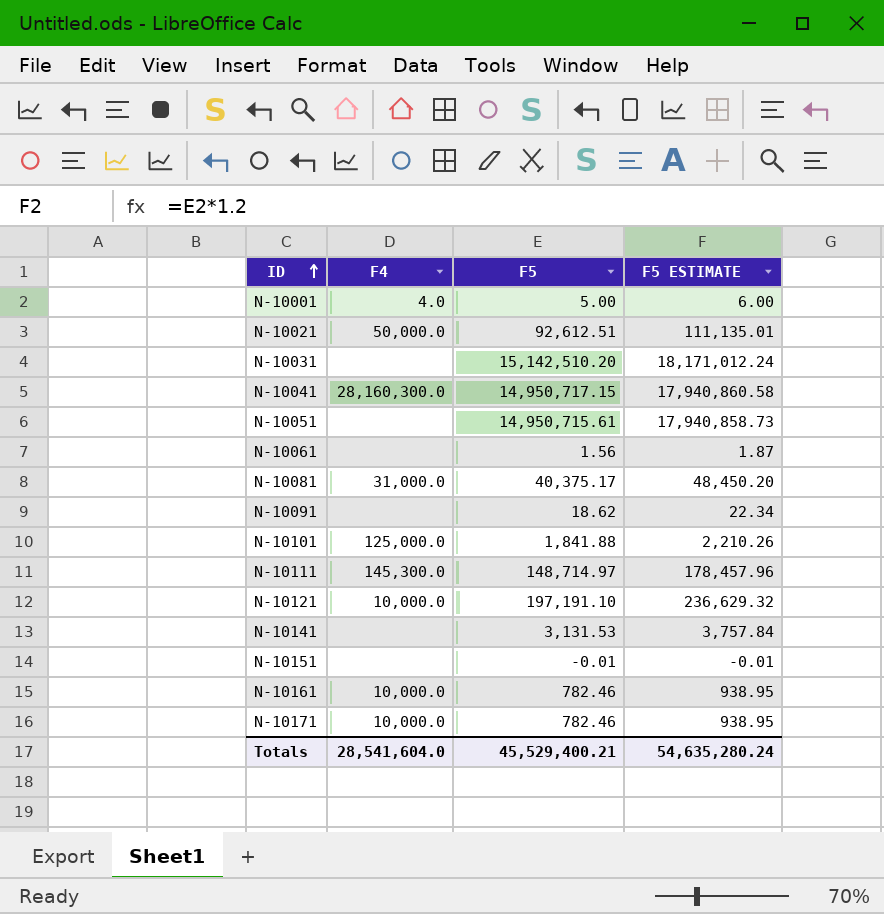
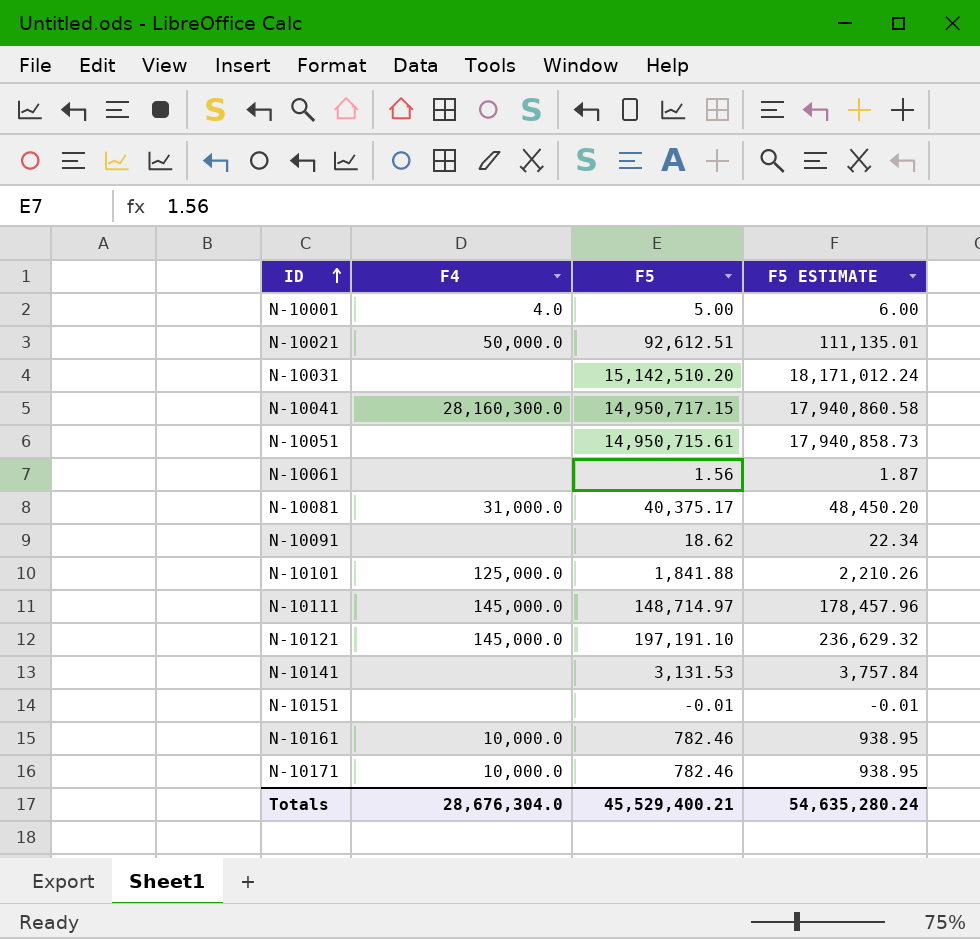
N-10111 | F4: 145,300.0 -> 145,000.0
N-10121 | F4: 10,000.0 -> 145,000.0
Totals | F4: 28,541,604.0 -> 28,676,304.0

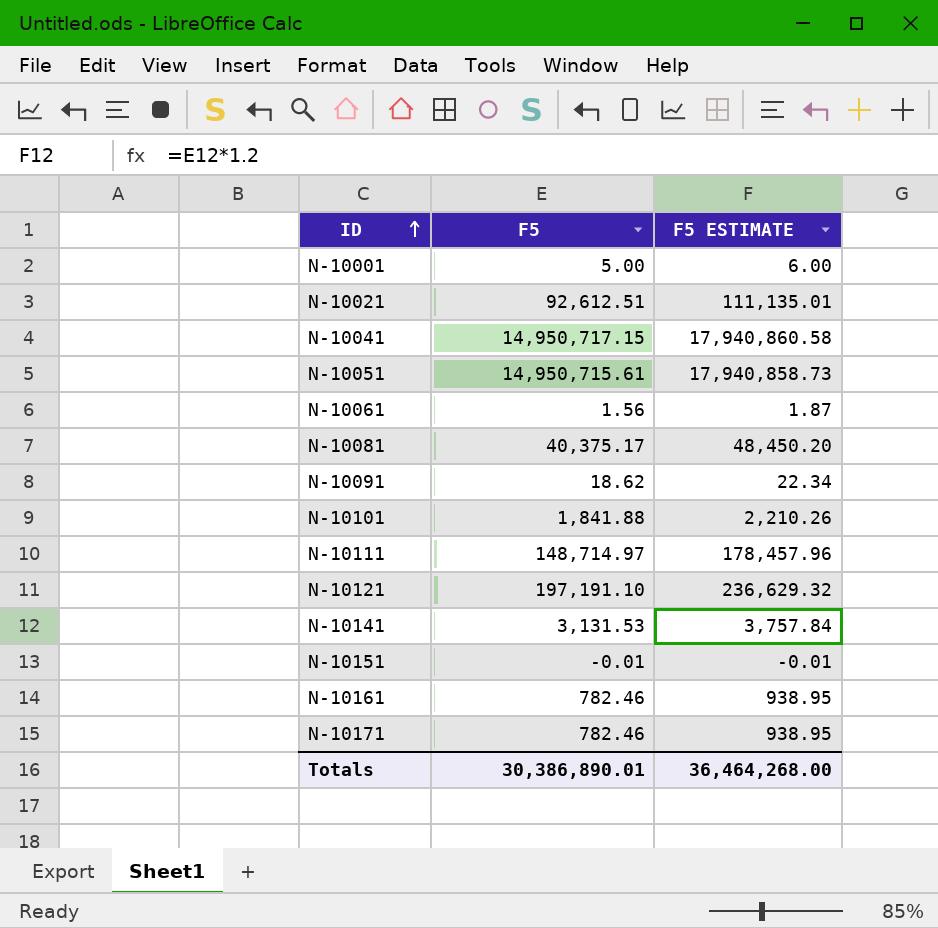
column F4 | position: 2 -> none
row N-10031: none | 15,142,510.20 | 18,171,012.24 -> none
Totals | F5: 45,529,400.21 -> 30,386,890.01
Totals | F5 ESTIMATE: 54,635,280.24 -> 36,464,268.00

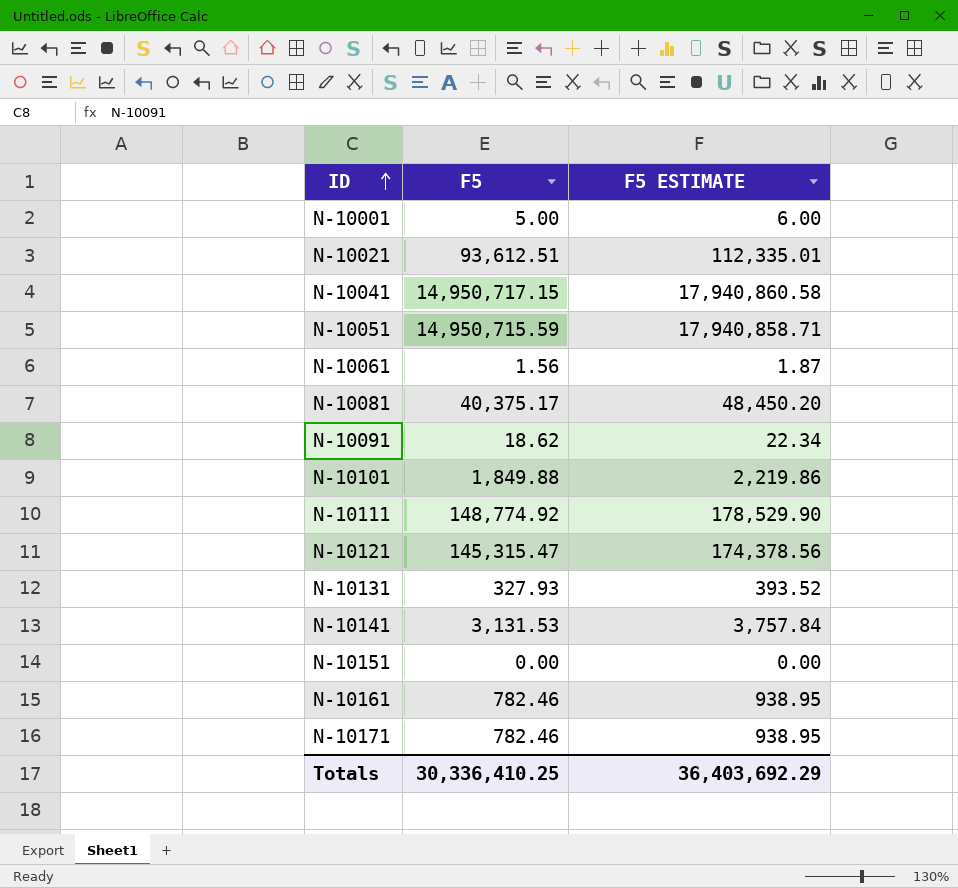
N-10021 | F5: 92,612.51 -> 93,612.51
N-10021 | F5 ESTIMATE: 111,135.01 -> 112,335.01
N-10051 | F5: 14,950,715.61 -> 14,950,715.59
N-10051 | F5 ESTIMATE: 17,940,858.73 -> 17,940,858.71
N-10101 | F5: 1,841.88 -> 1,849.88
N-10101 | F5 ESTIMATE: 2,210.26 -> 2,219.86
N-10111 | F5: 148,714.97 -> 148,774.92
N-10111 | F5 ESTIMATE: 178,457.96 -> 178,529.90
N-10121 | F5: 197,191.10 -> 145,315.47
N-10121 | F5 ESTIMATE: 236,629.32 -> 174,378.56
row N-10131: none -> 327.93 | 393.52
N-10151 | F5: -0.01 -> 0.00
N-10151 | F5 ESTIMATE: -0.01 -> 0.00
Totals | F5: 30,386,890.01 -> 30,336,410.25
Totals | F5 ESTIMATE: 36,464,268.00 -> 36,403,692.29

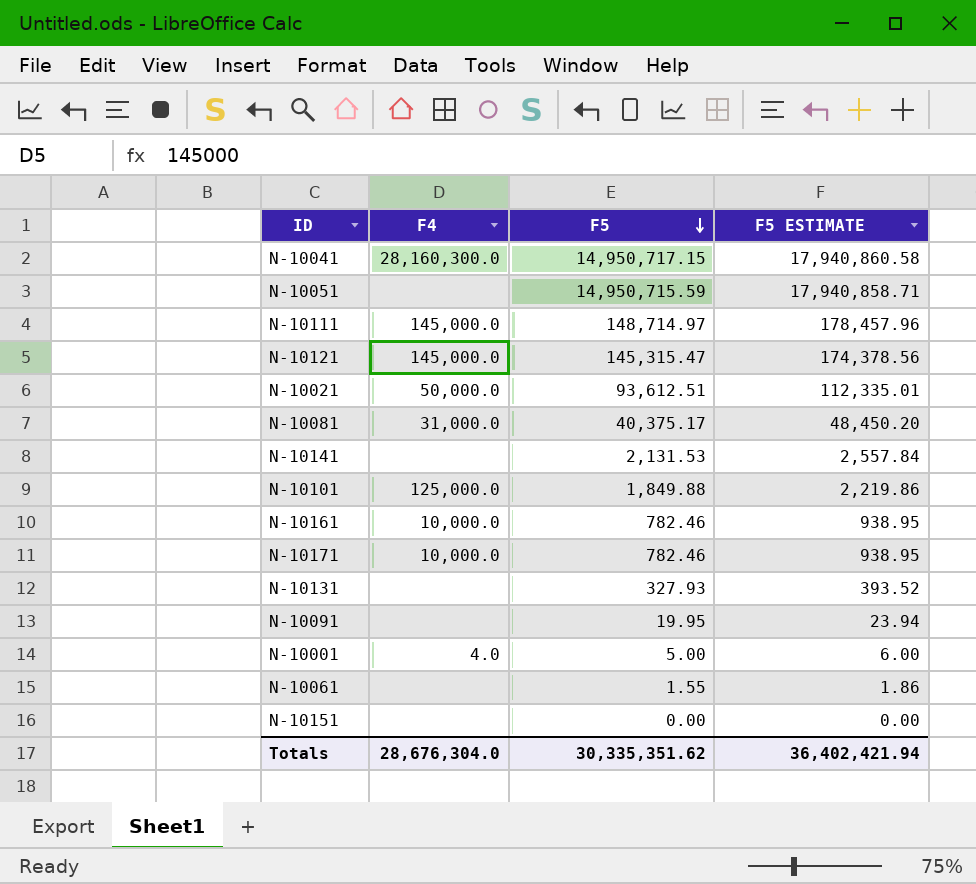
row order: ID ascending -> F5 descending
column F4 | position: none -> 2
N-10111 | F5: 148,774.92 -> 148,714.97
N-10111 | F5 ESTIMATE: 178,529.90 -> 178,457.96
N-10141 | F5: 3,131.53 -> 2,131.53
N-10141 | F5 ESTIMATE: 3,757.84 -> 2,557.84
N-10091 | F5: 18.62 -> 19.95
N-10091 | F5 ESTIMATE: 22.34 -> 23.94
N-10061 | F5: 1.56 -> 1.55
N-10061 | F5 ESTIMATE: 1.87 -> 1.86
Totals | F5: 30,336,410.25 -> 30,335,351.62
Totals | F5 ESTIMATE: 36,403,692.29 -> 36,402,421.94

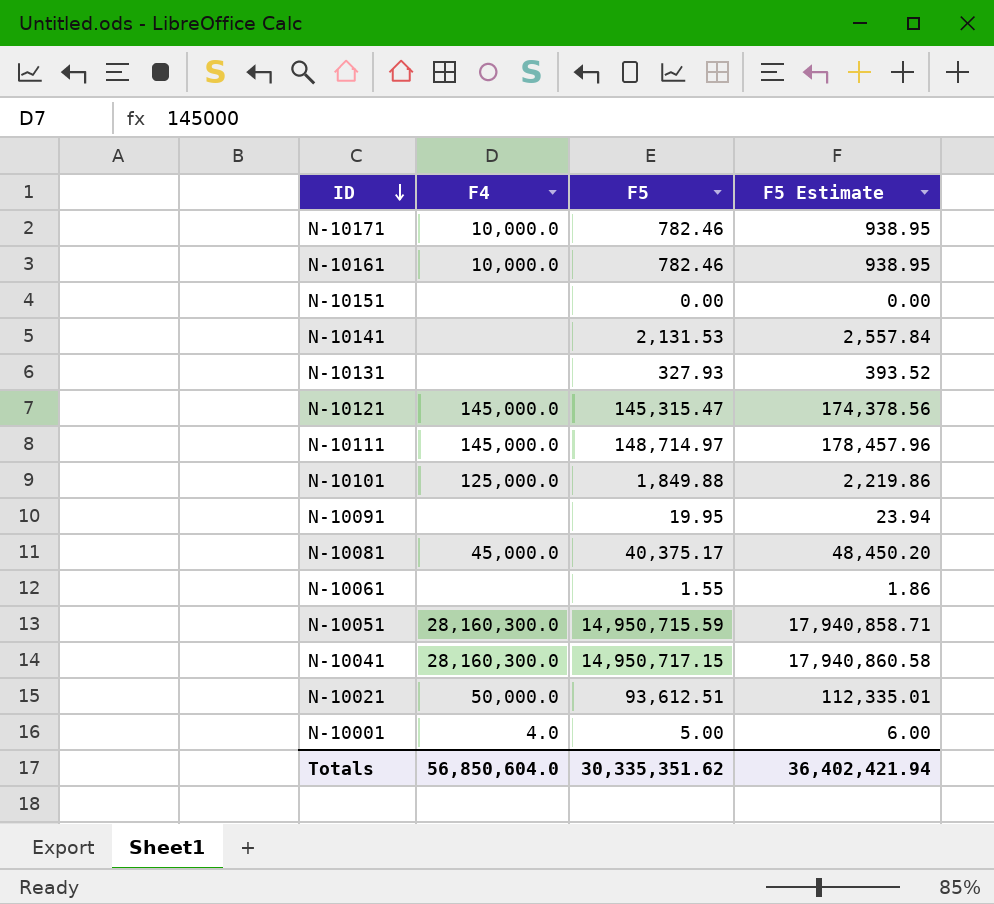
row order: F5 descending -> ID descending
column name: F5 ESTIMATE -> F5 Estimate
N-10081 | F4: 31,000.0 -> 45,000.0
N-10051 | F4: none -> 28,160,300.0
Totals | F4: 28,676,304.0 -> 56,850,604.0

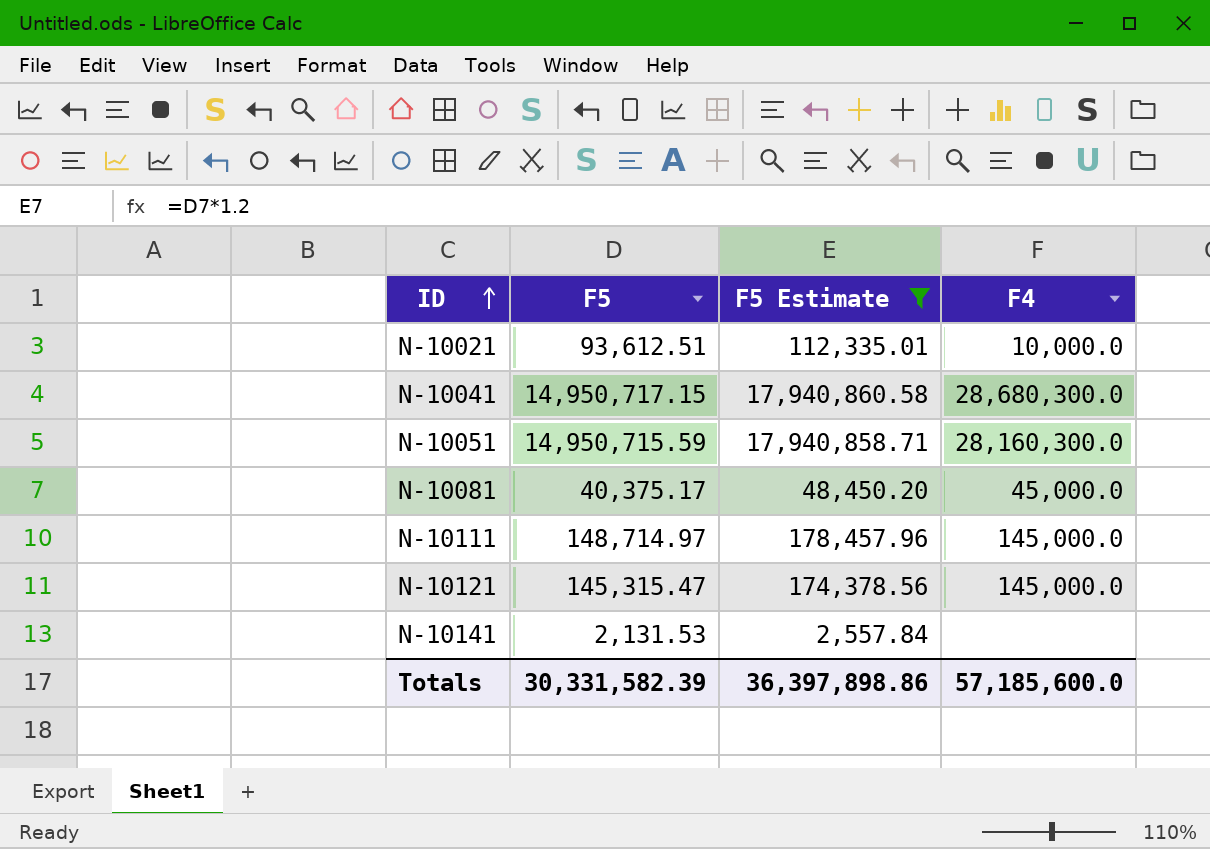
filter: none -> F5 Estimate >= 2,557.84
row order: ID descending -> ID ascending
column F4 | position: 2 -> 4
N-10021 | F4: 50,000.0 -> 10,000.0
N-10041 | F4: 28,160,300.0 -> 28,680,300.0
Totals | F5: 30,335,351.62 -> 30,331,582.39
Totals | F5 Estimate: 36,402,421.94 -> 36,397,898.86
Totals | F4: 56,850,604.0 -> 57,185,600.0

